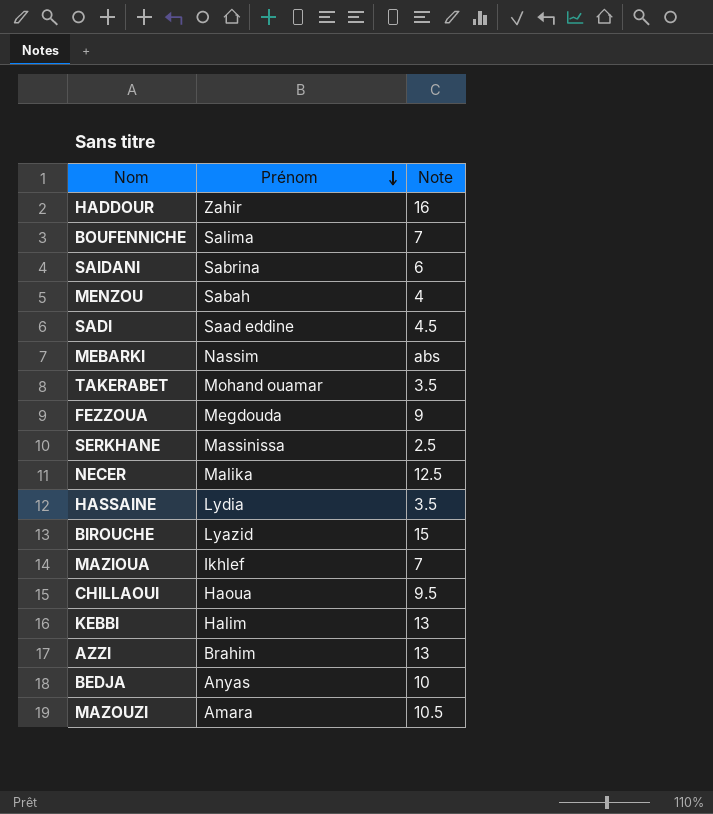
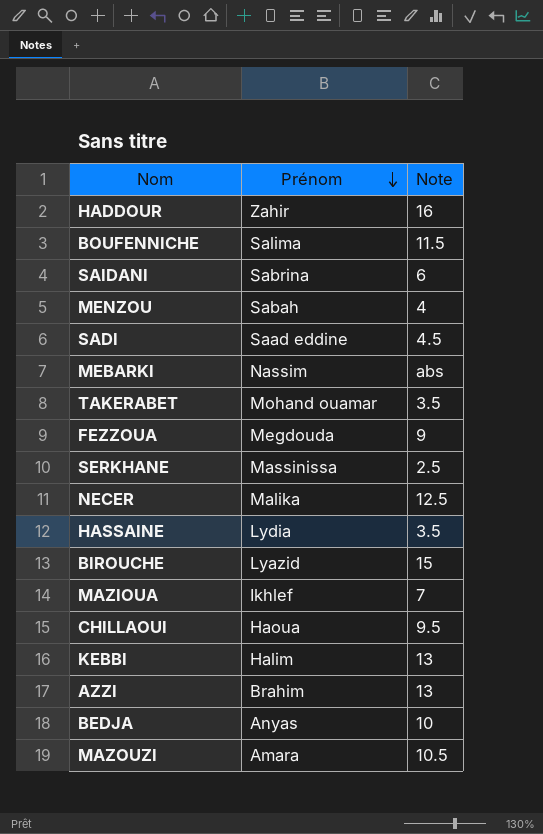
BOUFENNICHE | Note: 7 -> 11.5

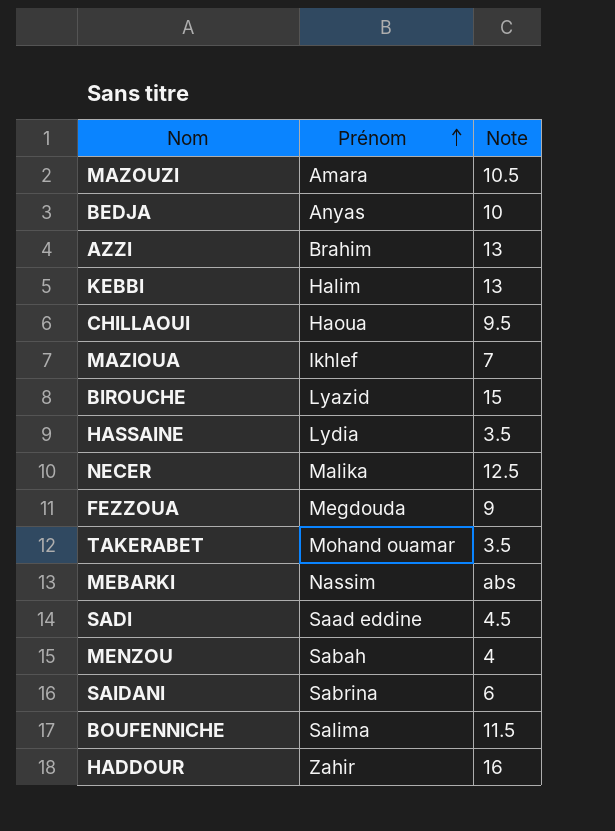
row order: Prénom descending -> Prénom ascending
row SERKHANE: Massinissa | 2.5 -> none

